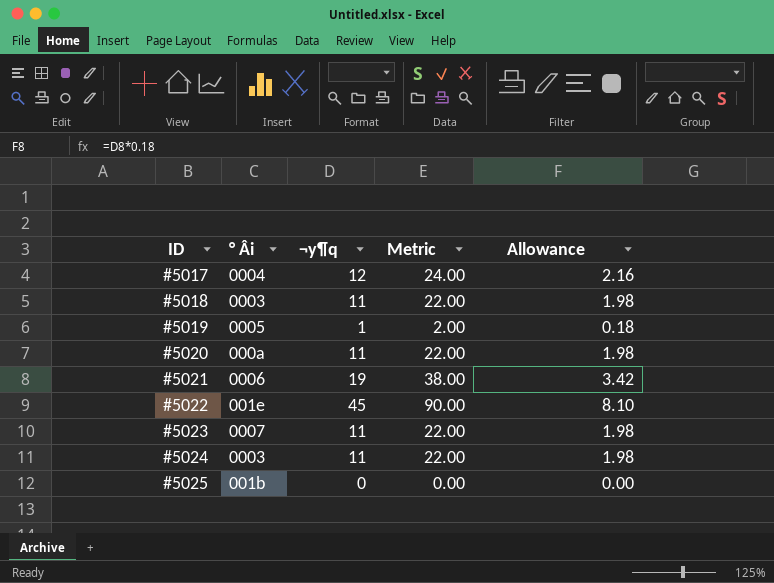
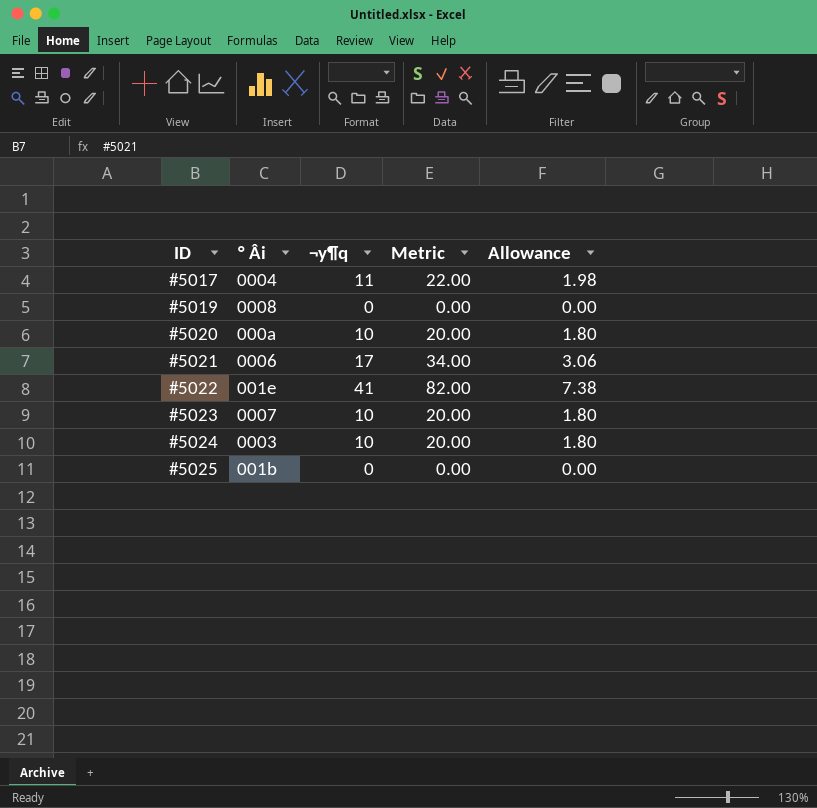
row #5018: 0003 | 11 | 22.00 | 1.98 -> none
#5017 | ¬y¶q: 12 -> 11
#5017 | Metric: 24.00 -> 22.00
#5017 | Allowance: 2.16 -> 1.98
#5019 | ° Âi: 0005 -> 0008
#5019 | ¬y¶q: 1 -> 0
#5019 | Metric: 2.00 -> 0.00
#5019 | Allowance: 0.18 -> 0.00
#5020 | ¬y¶q: 11 -> 10
#5020 | Metric: 22.00 -> 20.00
#5020 | Allowance: 1.98 -> 1.80
#5021 | ¬y¶q: 19 -> 17
#5021 | Metric: 38.00 -> 34.00
#5021 | Allowance: 3.42 -> 3.06
#5022 | ¬y¶q: 45 -> 41
#5022 | Metric: 90.00 -> 82.00
#5022 | Allowance: 8.10 -> 7.38
#5023 | ¬y¶q: 11 -> 10
#5023 | Metric: 22.00 -> 20.00
#5023 | Allowance: 1.98 -> 1.80
#5024 | ¬y¶q: 11 -> 10
#5024 | Metric: 22.00 -> 20.00
#5024 | Allowance: 1.98 -> 1.80

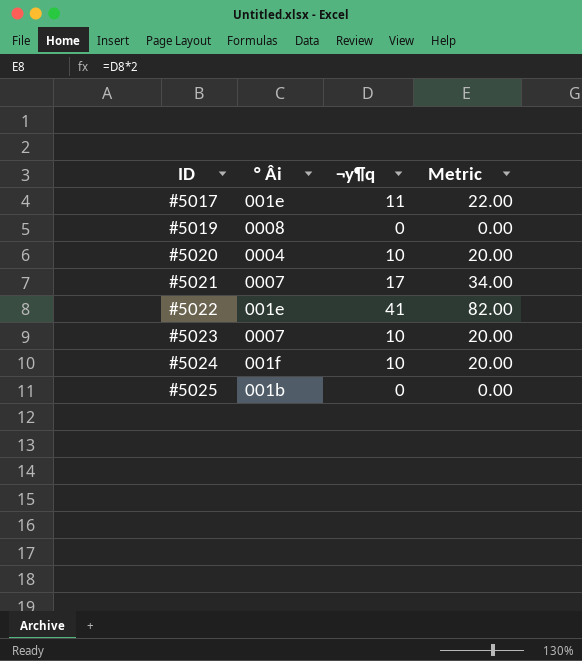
column Allowance | formula: [¬y¶q] * 0.18 -> none
#5017 | ° Âi: 0004 -> 001e
#5020 | ° Âi: 000a -> 0004
#5021 | ° Âi: 0006 -> 0007
#5024 | ° Âi: 0003 -> 001f

